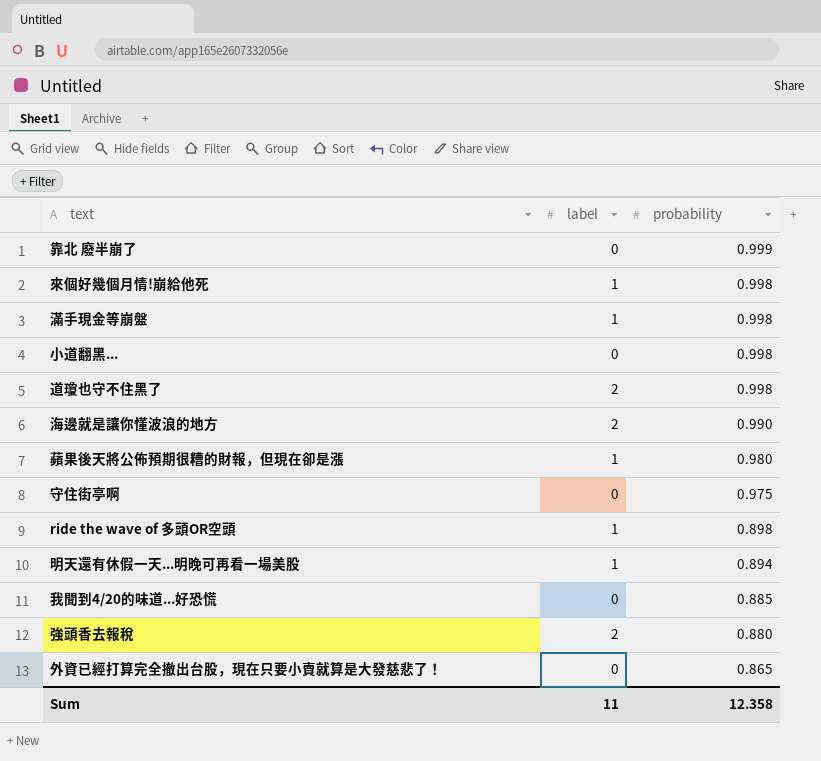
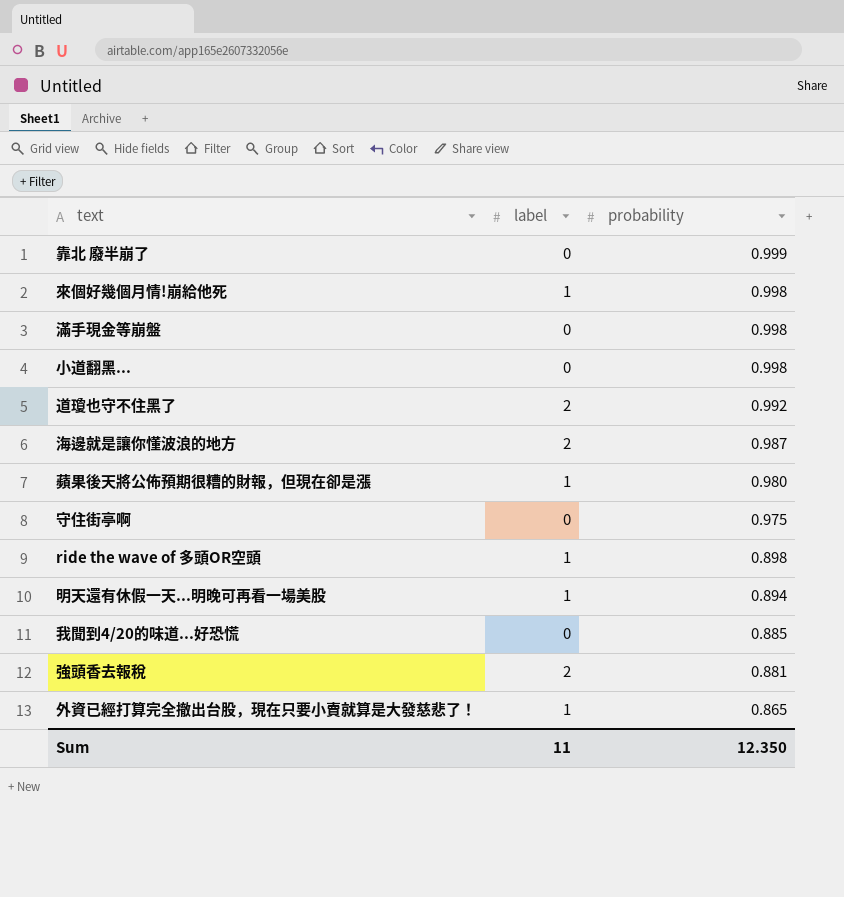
滿手現金等崩盤 | label: 1 -> 0
道瓊也守不住黑了 | probability: 0.998 -> 0.992
海邊就是讓你懂波浪的地方 | probability: 0.990 -> 0.987
強頭香去報稅 | probability: 0.880 -> 0.881
外資已經打算完全撤出台股，現在只要小賣就算是大發慈悲了！ | label: 0 -> 1
Sum | probability: 12.358 -> 12.350

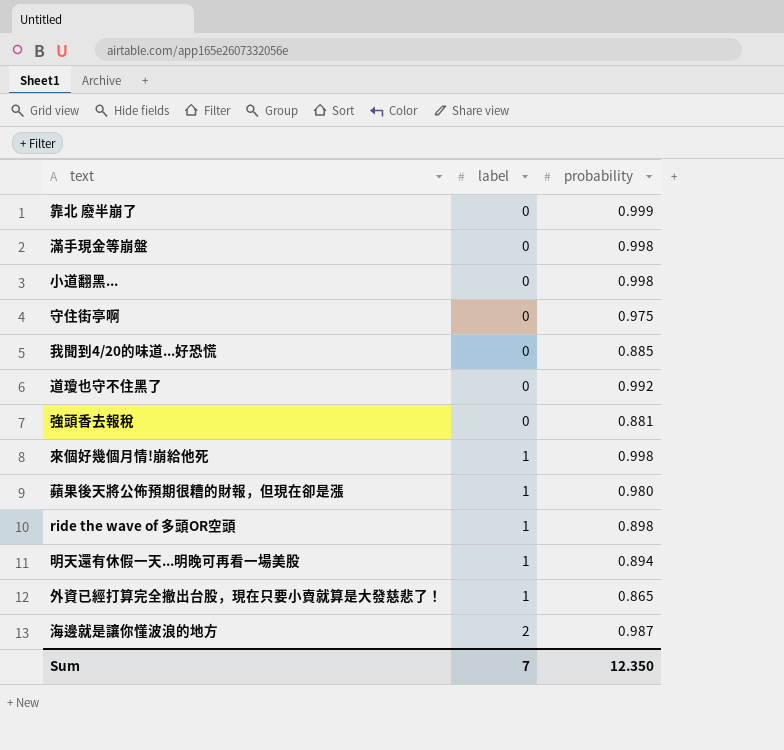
row order: probability descending -> label ascending
道瓊也守不住黑了 | label: 2 -> 0
強頭香去報稅 | label: 2 -> 0
Sum | label: 11 -> 7

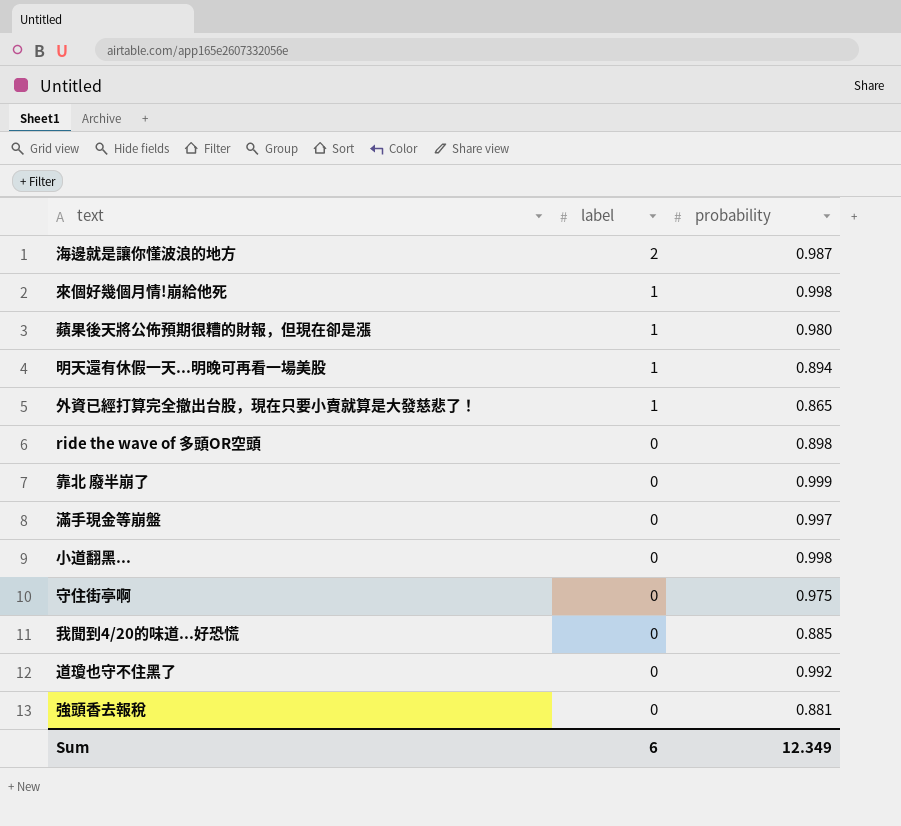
row order: label ascending -> label descending
ride the wave of 多頭OR空頭 | label: 1 -> 0
滿手現金等崩盤 | probability: 0.998 -> 0.997
Sum | label: 7 -> 6
Sum | probability: 12.350 -> 12.349

